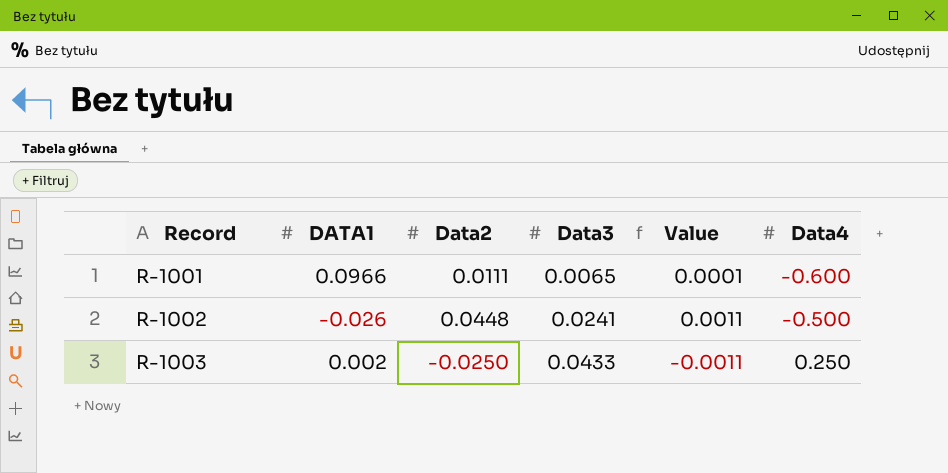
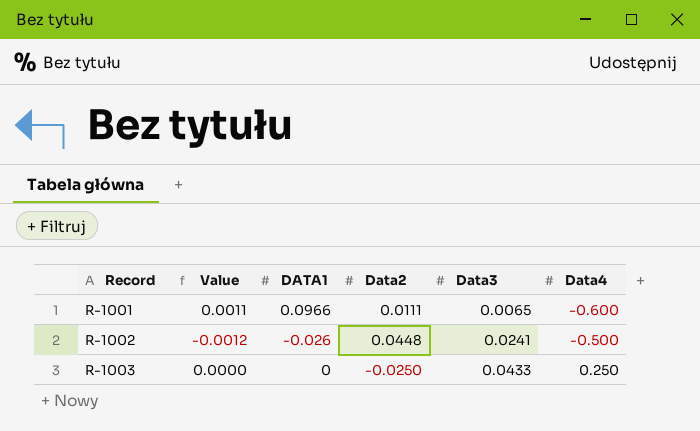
column Value | formula: [Data2] * [Data3] -> [DATA1] * [Data2]
column Value | position: 5 -> 2
R-1003 | DATA1: 0.002 -> 0

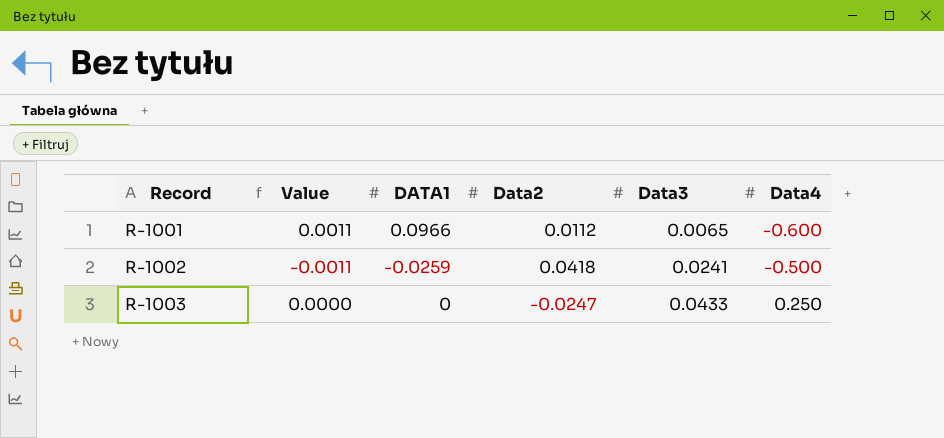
R-1001 | Data2: 0.0111 -> 0.0112
R-1002 | Value: -0.0012 -> -0.0011
R-1002 | DATA1: -0.026 -> -0.0259
R-1002 | Data2: 0.0448 -> 0.0418
R-1003 | Data2: -0.0250 -> -0.0247

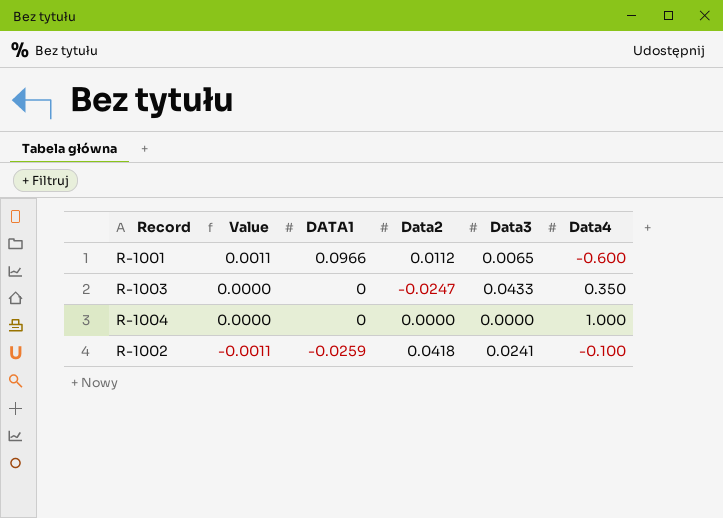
row order: Record ascending -> Value descending
R-1003 | Data4: 0.250 -> 0.350
row R-1004: none -> 0.0000 | 0 | 0.0000 | 0.0000 | 1.000
R-1002 | Data4: -0.500 -> -0.100

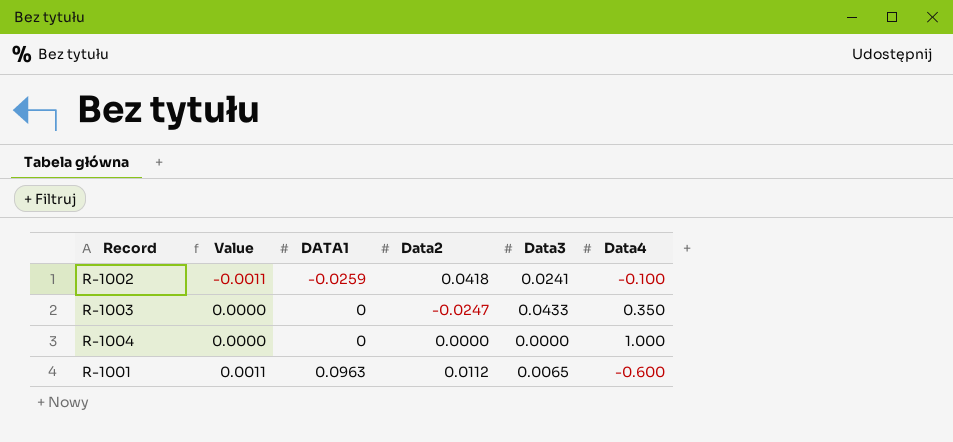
row order: Value descending -> Value ascending
R-1001 | DATA1: 0.0966 -> 0.0963

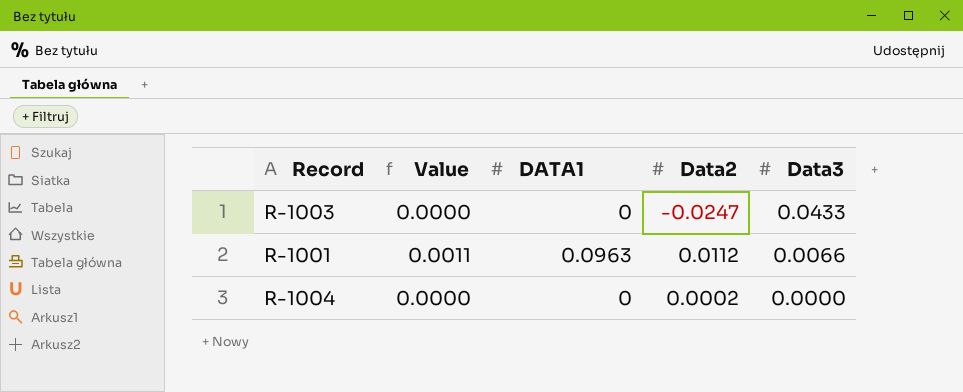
row order: Value ascending -> Data3 descending
column Data4 | position: 6 -> none
row R-1002: -0.0011 | -0.0259 | 0.0418 | 0.0241 | -0.100 -> none
R-1001 | Data3: 0.0065 -> 0.0066
R-1004 | Data2: 0.0000 -> 0.0002

